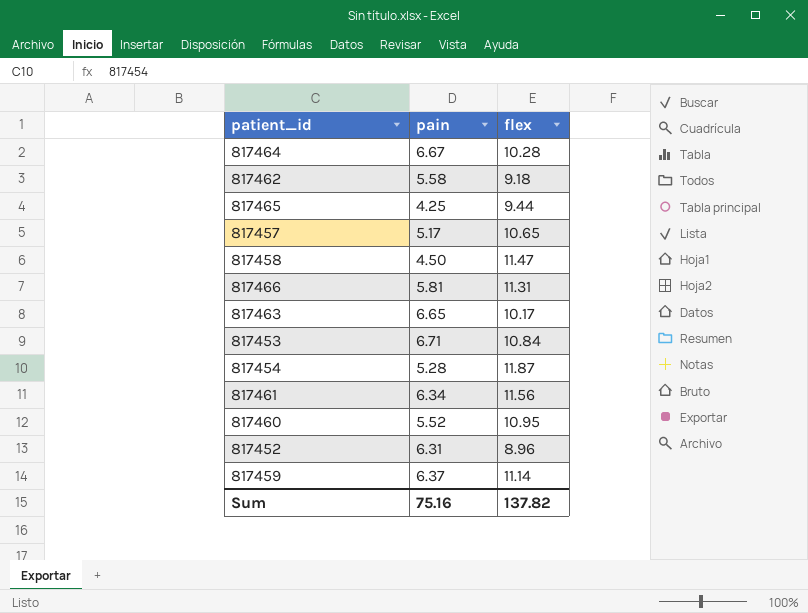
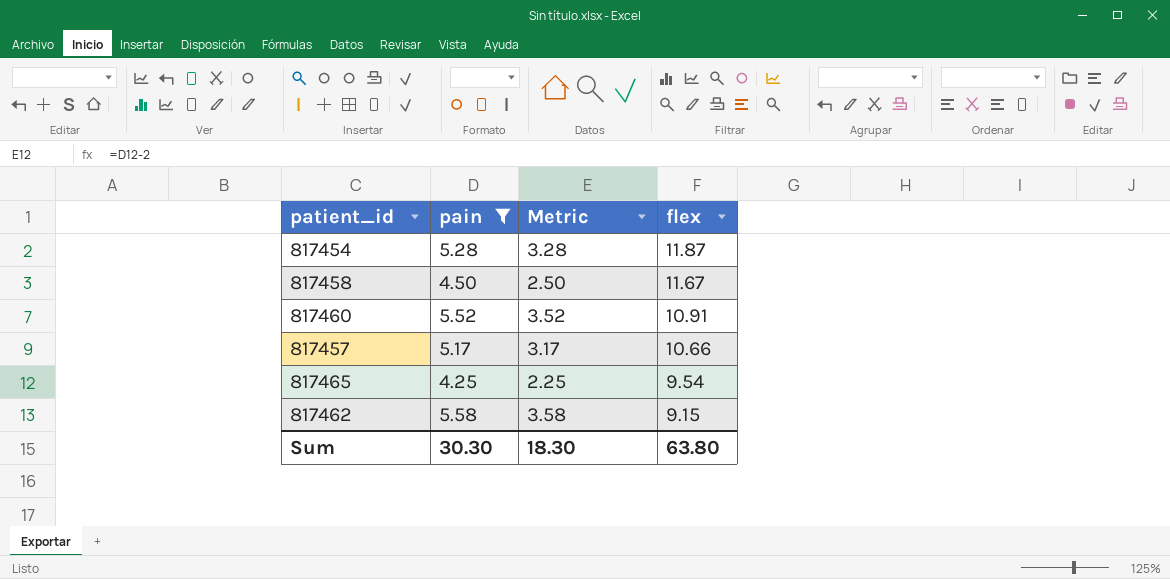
filter: none -> pain <= 5.58
row order: none -> flex descending
column Metric | formula: none -> [pain] - 2
817458 | flex: 11.47 -> 11.67
817460 | flex: 10.95 -> 10.91
817457 | flex: 10.65 -> 10.66
817465 | flex: 9.44 -> 9.54
817462 | flex: 9.18 -> 9.15
Sum | pain: 75.16 -> 30.30
Sum | flex: 137.82 -> 63.80

